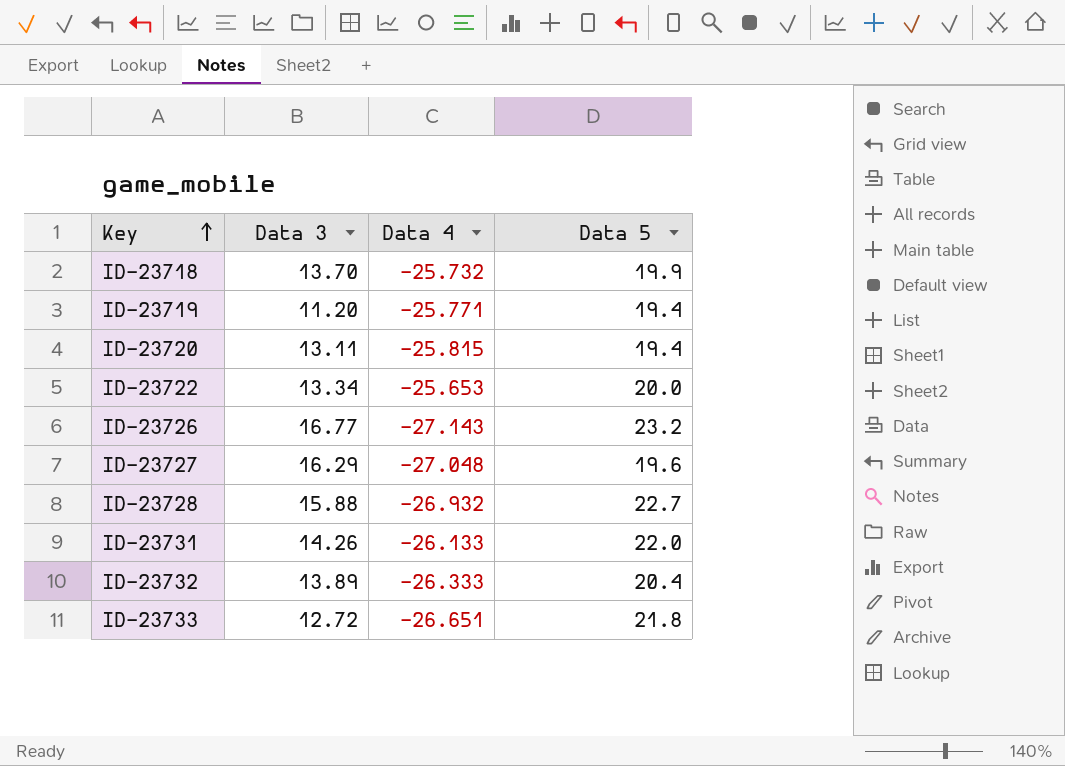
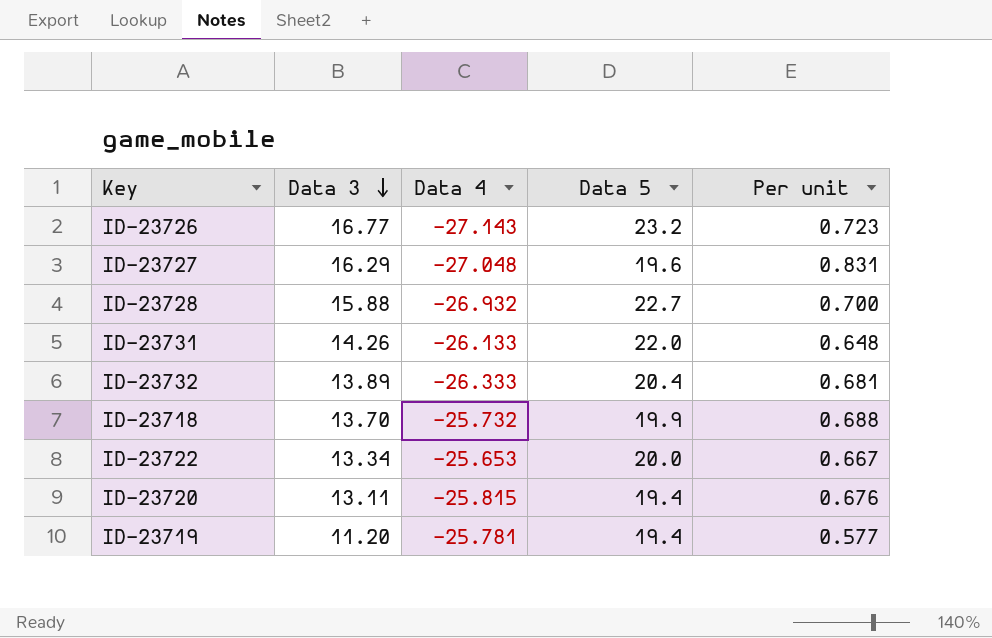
row order: Key ascending -> Data 3 descending
column Per unit | formula: none -> [Data 3] / [Data 5]
row ID-23733: 12.72 | -26.651 | 21.8 -> none
ID-23719 | Data 4: -25.771 -> -25.781

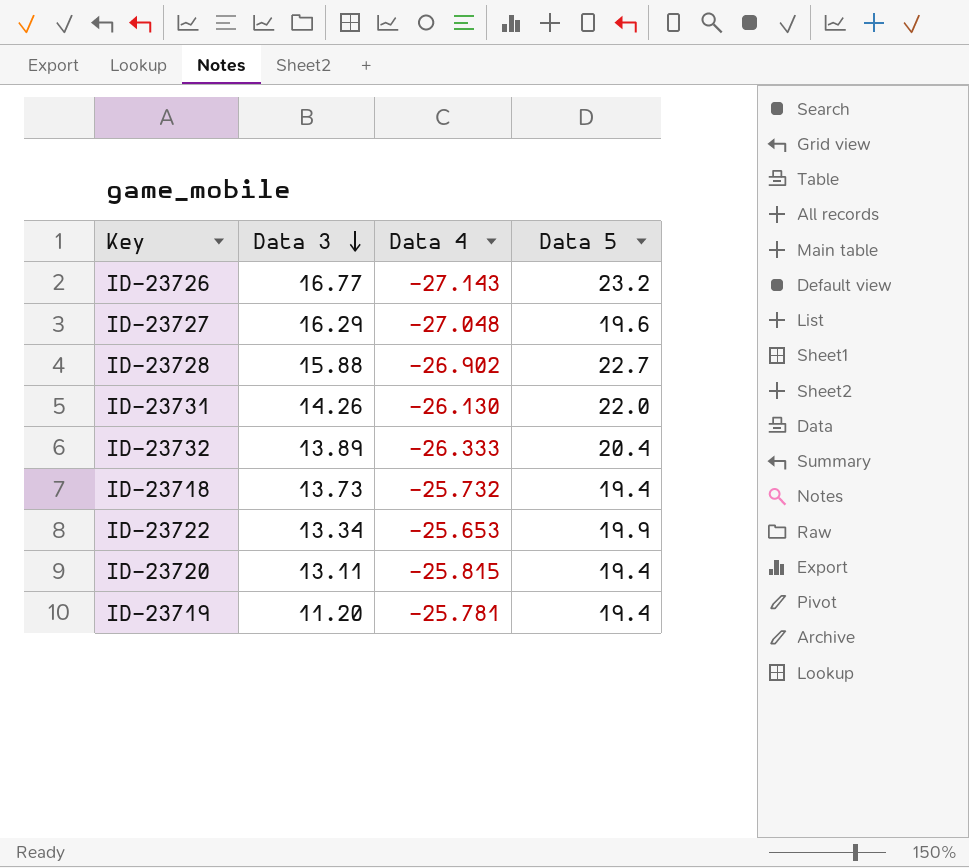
column Per unit | formula: [Data 3] / [Data 5] -> none
ID-23728 | Data 4: -26.932 -> -26.902
ID-23731 | Data 4: -26.133 -> -26.130
ID-23718 | Data 3: 13.70 -> 13.73
ID-23718 | Data 5: 19.9 -> 19.4
ID-23722 | Data 5: 20.0 -> 19.9

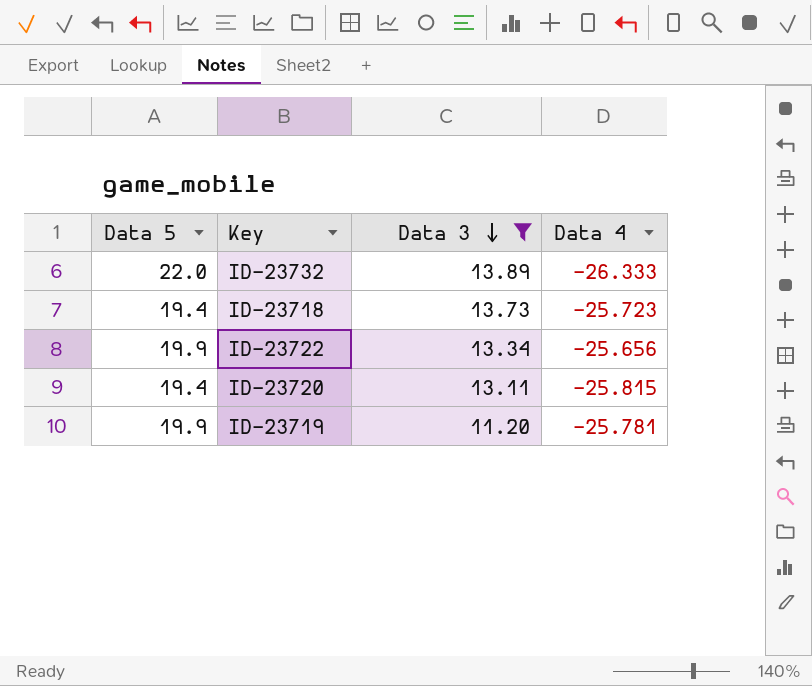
filter: none -> Data 3 <= 13.89
column Data 5 | position: 4 -> 1
ID-23732 | Data 5: 20.4 -> 22.0
ID-23718 | Data 4: -25.732 -> -25.723
ID-23722 | Data 4: -25.653 -> -25.656
ID-23719 | Data 5: 19.4 -> 19.9

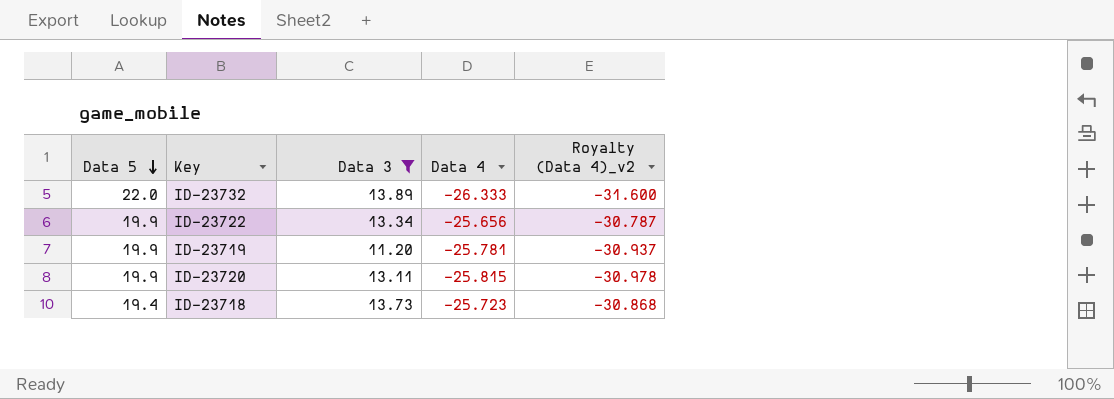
row order: Data 3 descending -> Data 5 descending
column Royalty (Data 4)_v2 | formula: none -> [Data 4] * 1.2
ID-23720 | Data 5: 19.4 -> 19.9

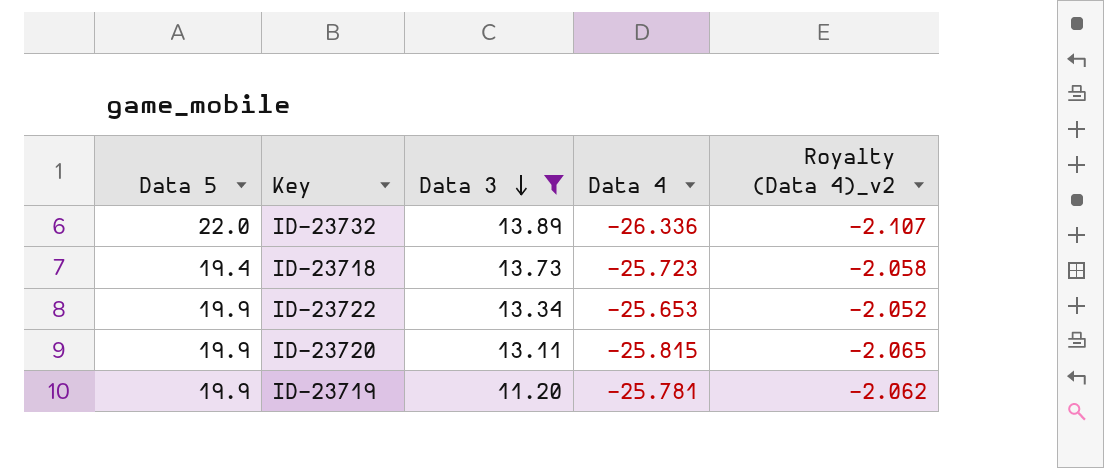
row order: Data 5 descending -> Data 3 descending
column Royalty (Data 4)_v2 | formula: [Data 4] * 1.2 -> [Data 4] * 0.08
ID-23732 | Data 4: -26.333 -> -26.336
ID-23722 | Data 4: -25.656 -> -25.653

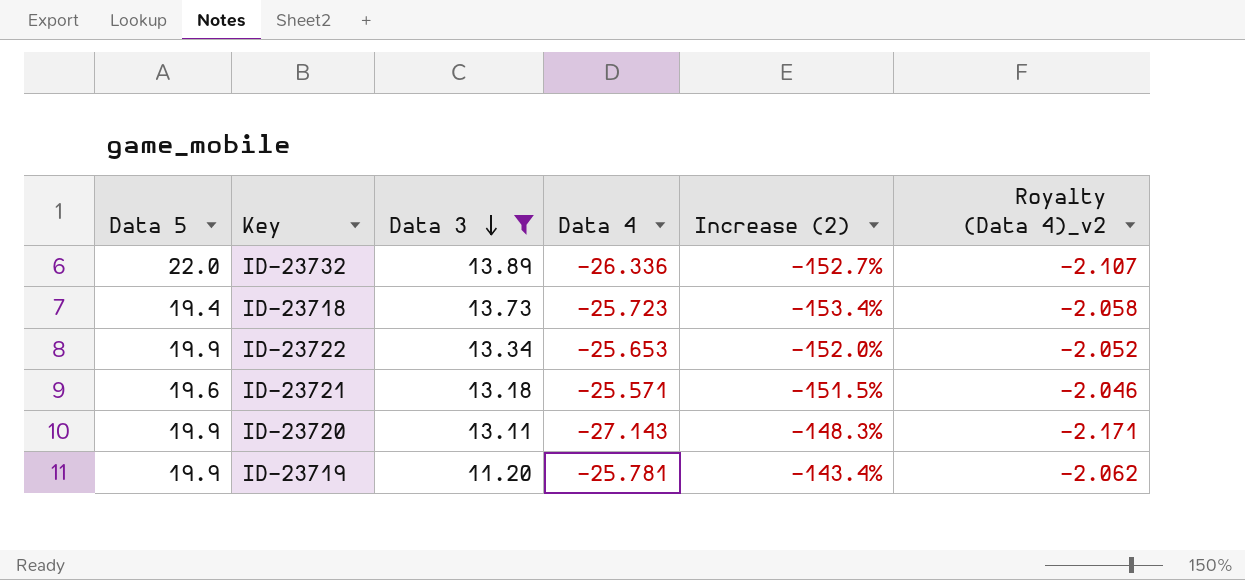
column Increase (2) | formula: none -> ([Data 3] - [Data 4]) / [Data 4]
row ID-23721: none -> 19.6 | 13.18 | -25.571 | -151.5% | -2.046
ID-23720 | Data 4: -25.815 -> -27.143
ID-23720 | Royalty (Data 4)_v2: -2.065 -> -2.171

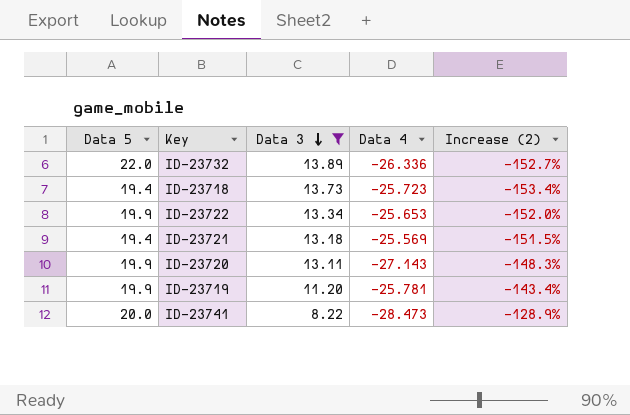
column Royalty (Data 4)_v2 | formula: [Data 4] * 0.08 -> none
ID-23721 | Data 5: 19.6 -> 19.4
ID-23721 | Data 4: -25.571 -> -25.569
row ID-23741: none -> 20.0 | 8.22 | -28.473 | -128.9%

